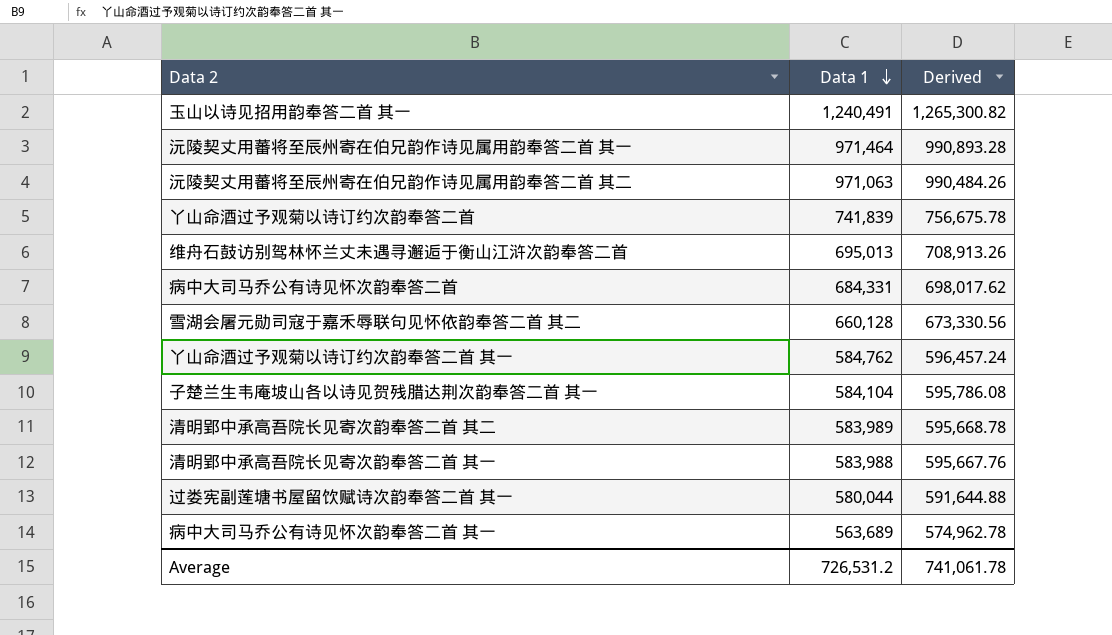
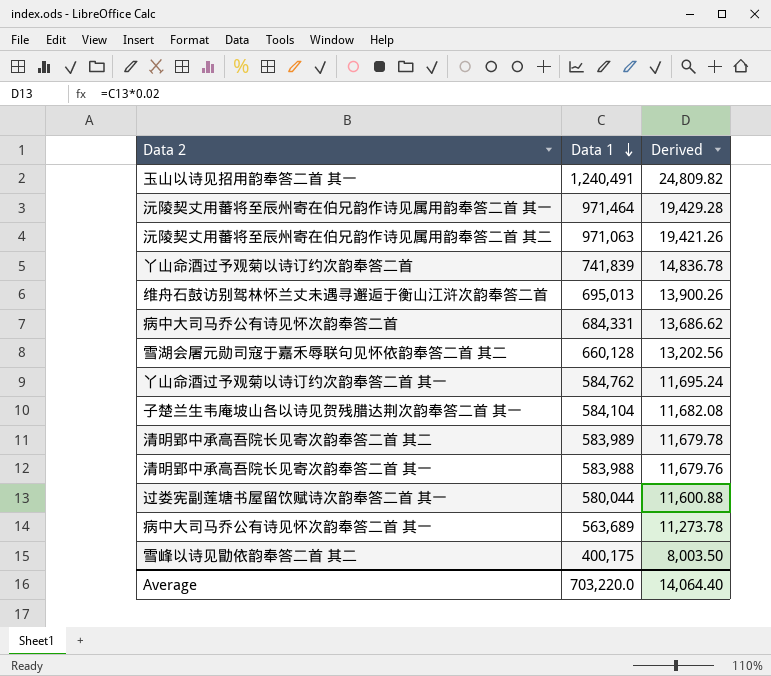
column Derived | formula: [Data 1] * 1.02 -> [Data 1] * 0.02
row 雪峰以诗见勖依韵奉答二首 其二: none -> 400,175 | 8,003.50
Average | Data 1: 726,531.2 -> 703,220.0
Average | Derived: 741,061.78 -> 14,064.40

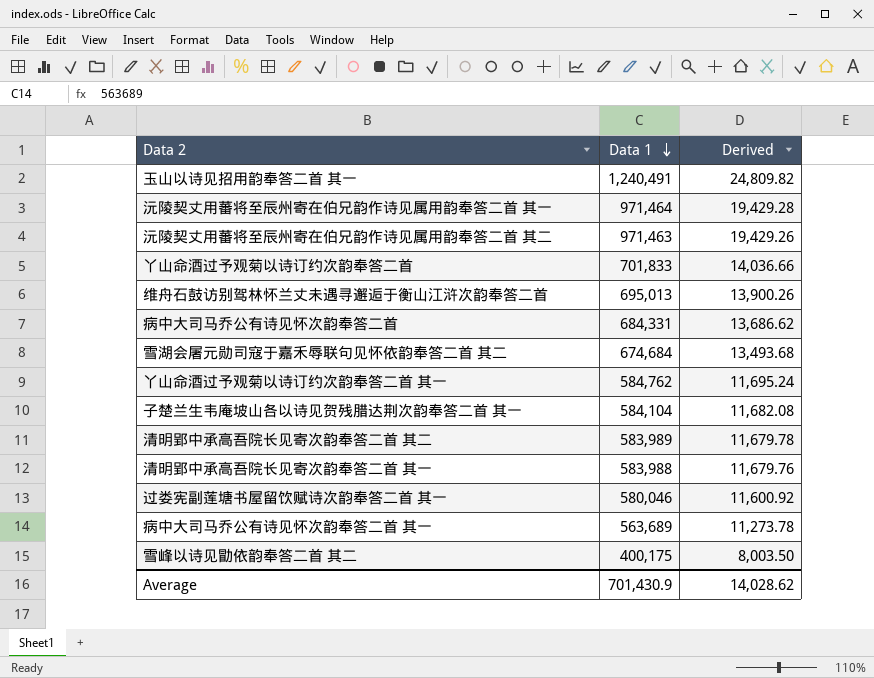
沅陵契丈用蕃将至辰州寄在伯兄韵作诗见属用韵奉答二首 其二 | Data 1: 971,063 -> 971,463
沅陵契丈用蕃将至辰州寄在伯兄韵作诗见属用韵奉答二首 其二 | Derived: 19,421.26 -> 19,429.26
丫山命酒过予观菊以诗订约次韵奉答二首 | Data 1: 741,839 -> 701,833
丫山命酒过予观菊以诗订约次韵奉答二首 | Derived: 14,836.78 -> 14,036.66
雪湖会屠元勋司寇于嘉禾辱联句见怀依韵奉答二首 其二 | Data 1: 660,128 -> 674,684
雪湖会屠元勋司寇于嘉禾辱联句见怀依韵奉答二首 其二 | Derived: 13,202.56 -> 13,493.68
过娄宪副莲塘书屋留饮赋诗次韵奉答二首 其一 | Data 1: 580,044 -> 580,046
过娄宪副莲塘书屋留饮赋诗次韵奉答二首 其一 | Derived: 11,600.88 -> 11,600.92
Average | Data 1: 703,220.0 -> 701,430.9
Average | Derived: 14,064.40 -> 14,028.62

